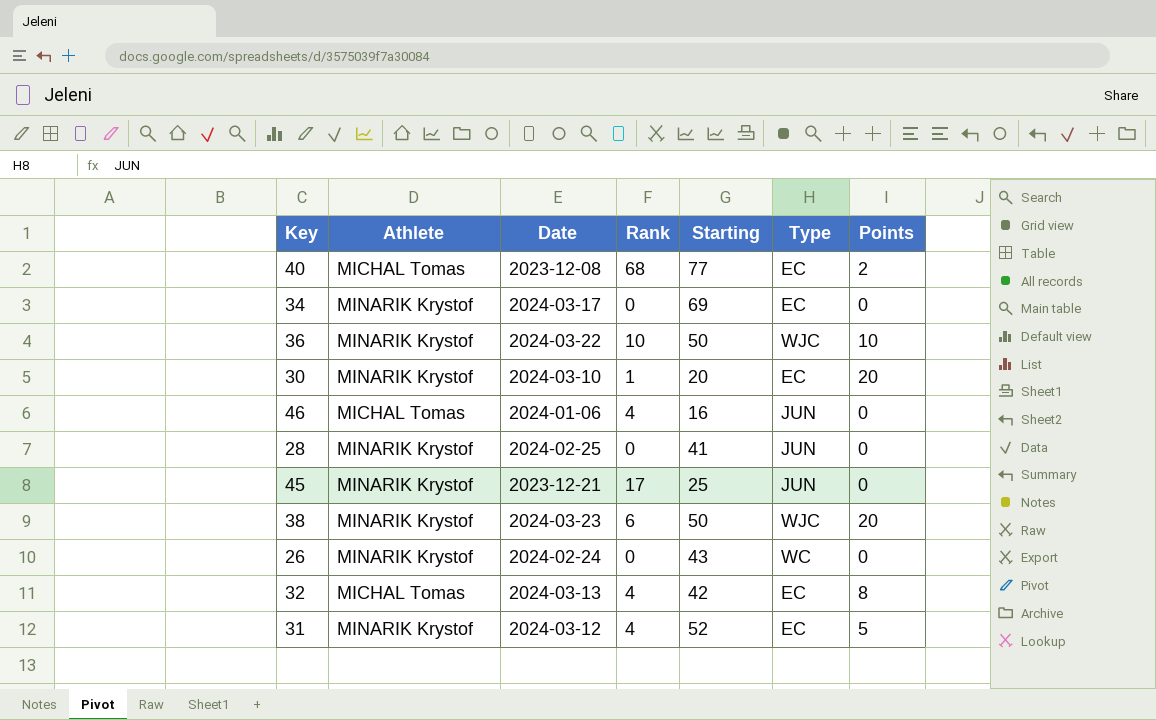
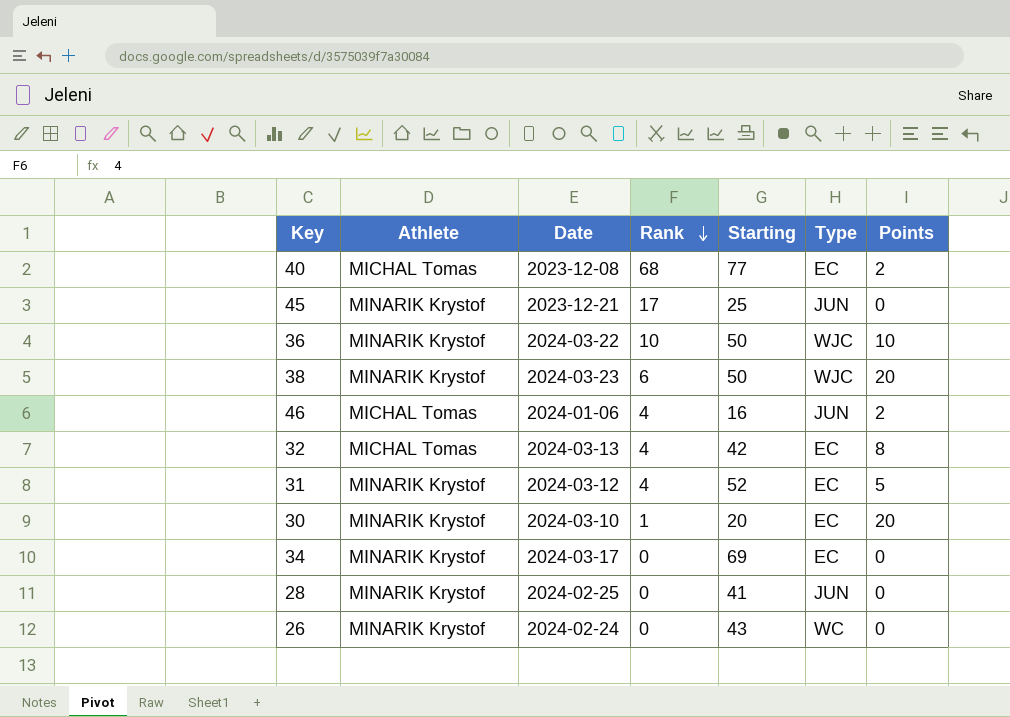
row order: none -> Rank descending
46 | Points: 0 -> 2

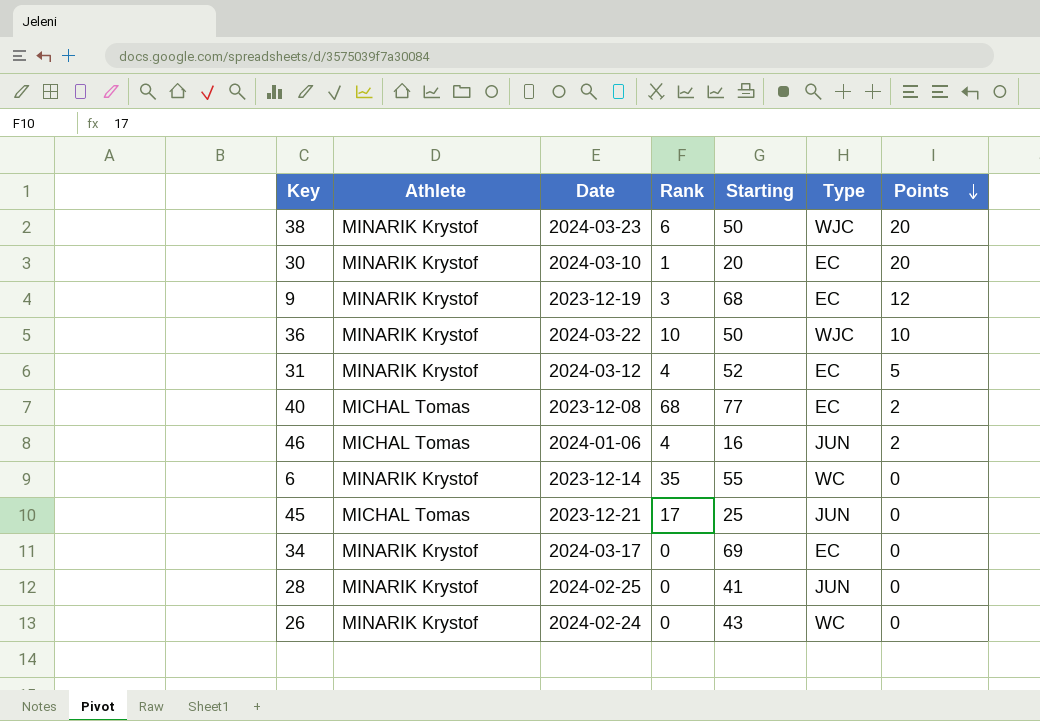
row order: Rank descending -> Points descending
row 32: MICHAL Tomas | 2024-03-13 | 4 | 42 | EC | 8 -> none
row 9: none -> MINARIK Krystof | 2023-12-19 | 3 | 68 | EC | 12
row 6: none -> MINARIK Krystof | 2023-12-14 | 35 | 55 | WC | 0
45 | Athlete: MINARIK Krystof -> MICHAL Tomas

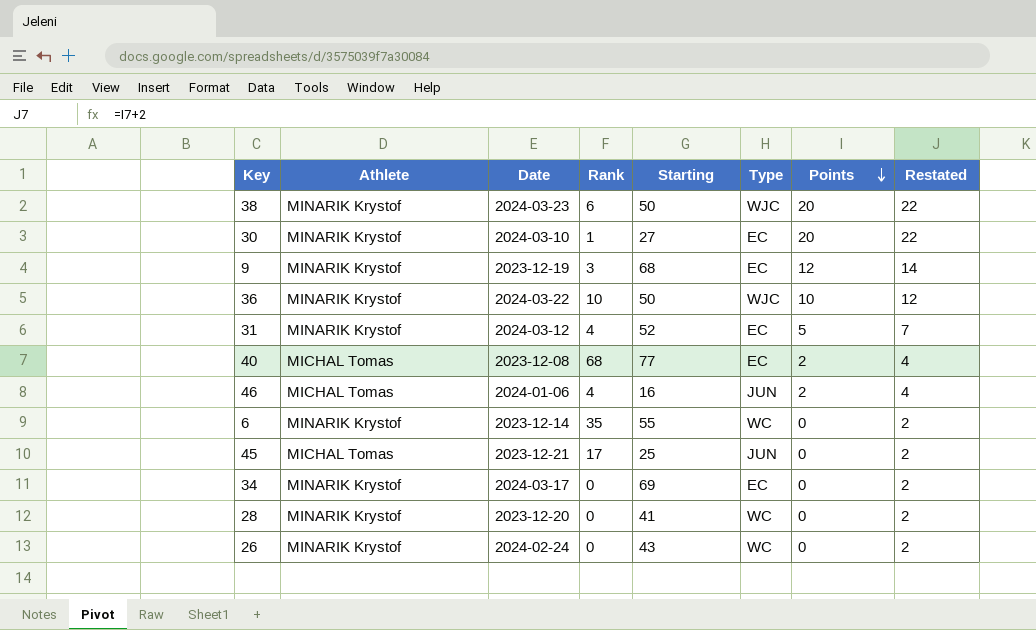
column Restated | formula: none -> [Points] + 2
30 | Starting: 20 -> 27
28 | Date: 2024-02-25 -> 2023-12-20
28 | Type: JUN -> WC

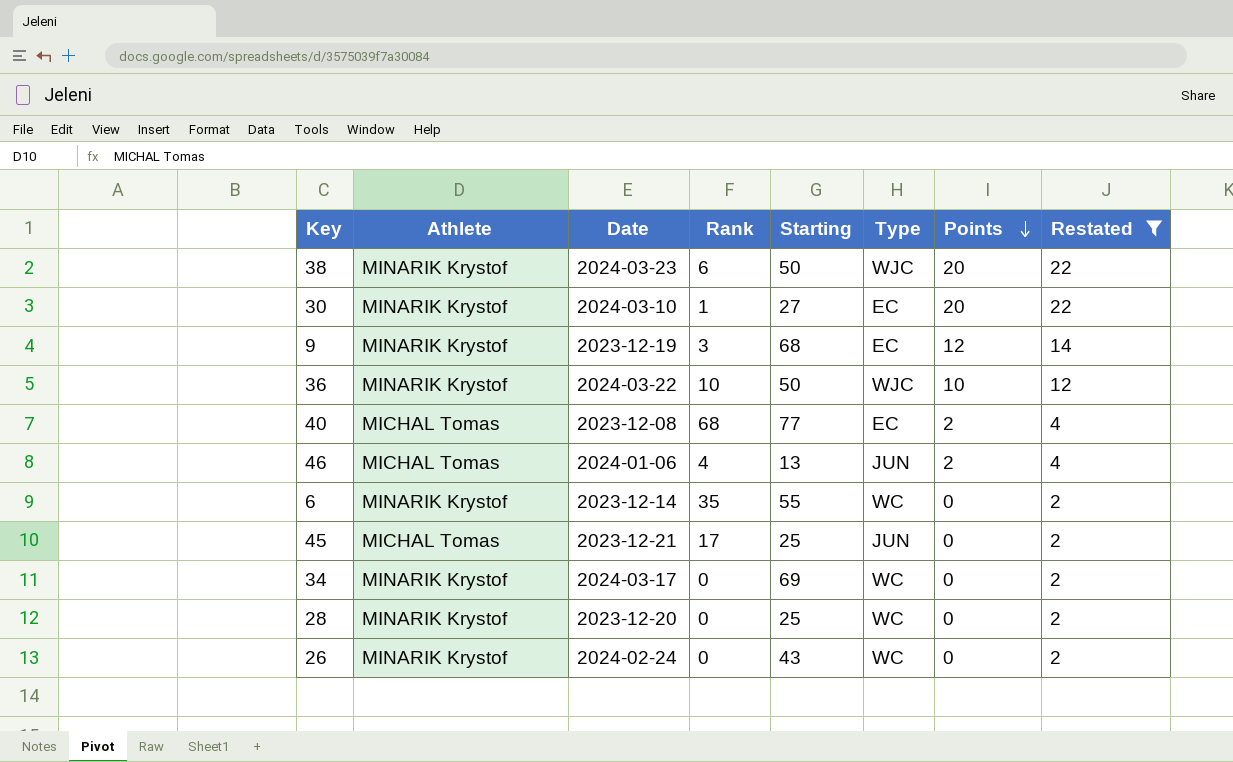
filter: none -> Restated != 7
46 | Starting: 16 -> 13
34 | Type: EC -> WC
28 | Starting: 41 -> 25

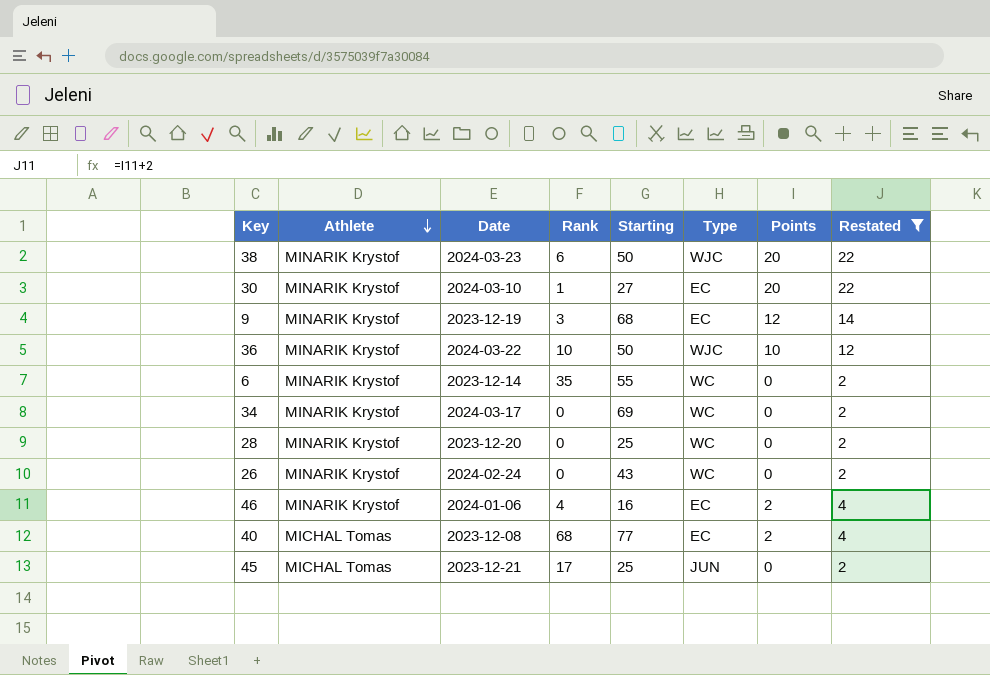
row order: Points descending -> Athlete descending
46 | Athlete: MICHAL Tomas -> MINARIK Krystof
46 | Starting: 13 -> 16
46 | Type: JUN -> EC

